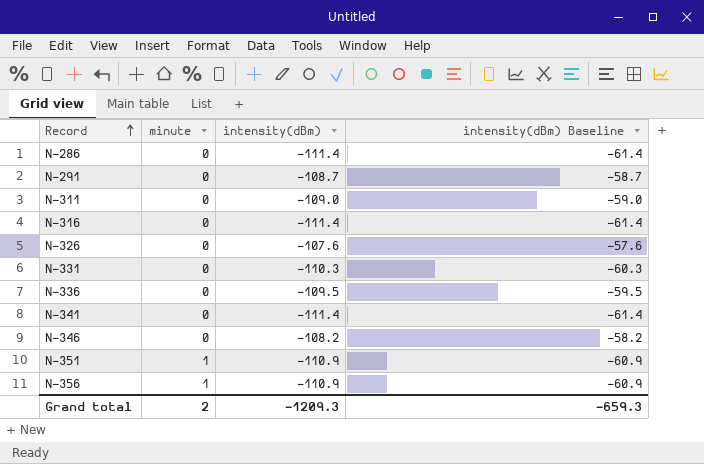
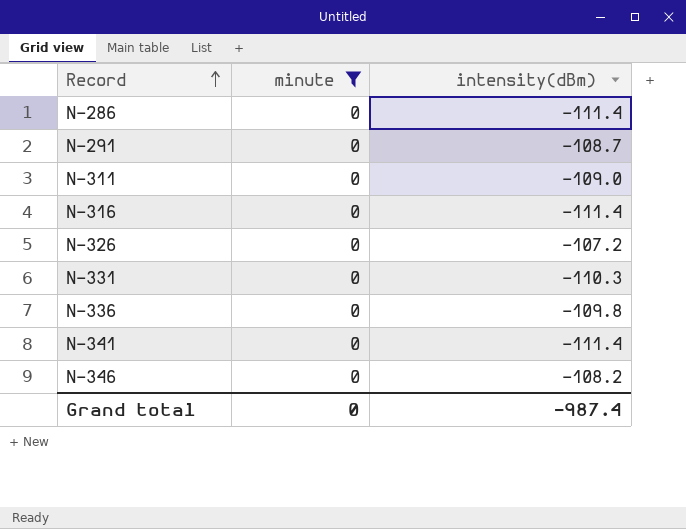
filter: none -> minute = 0
column intensity(dBm) Baseline | formula: [intensity(dBm)] + 50 -> none
N-326 | intensity(dBm): -107.6 -> -107.2
N-336 | intensity(dBm): -109.5 -> -109.8
Grand total | minute: 2 -> 0
Grand total | intensity(dBm): -1209.3 -> -987.4

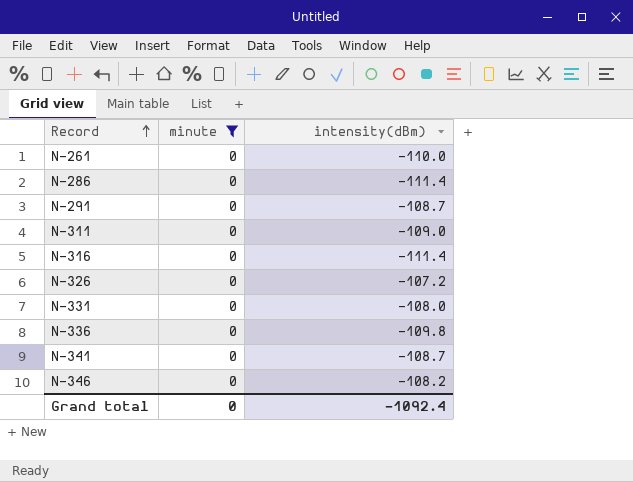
row N-261: none -> 0 | -110.0
N-331 | intensity(dBm): -110.3 -> -108.0
N-341 | intensity(dBm): -111.4 -> -108.7
Grand total | intensity(dBm): -987.4 -> -1092.4

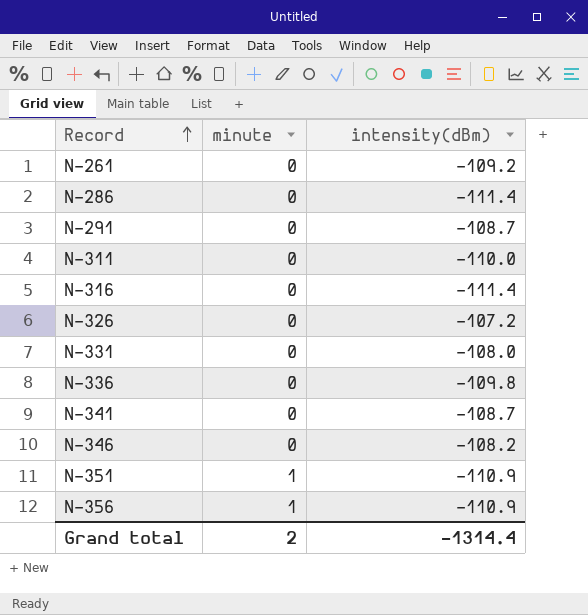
filter: minute = 0 -> none
N-261 | intensity(dBm): -110.0 -> -109.2
N-311 | intensity(dBm): -109.0 -> -110.0
Grand total | minute: 0 -> 2
Grand total | intensity(dBm): -1092.4 -> -1314.4

